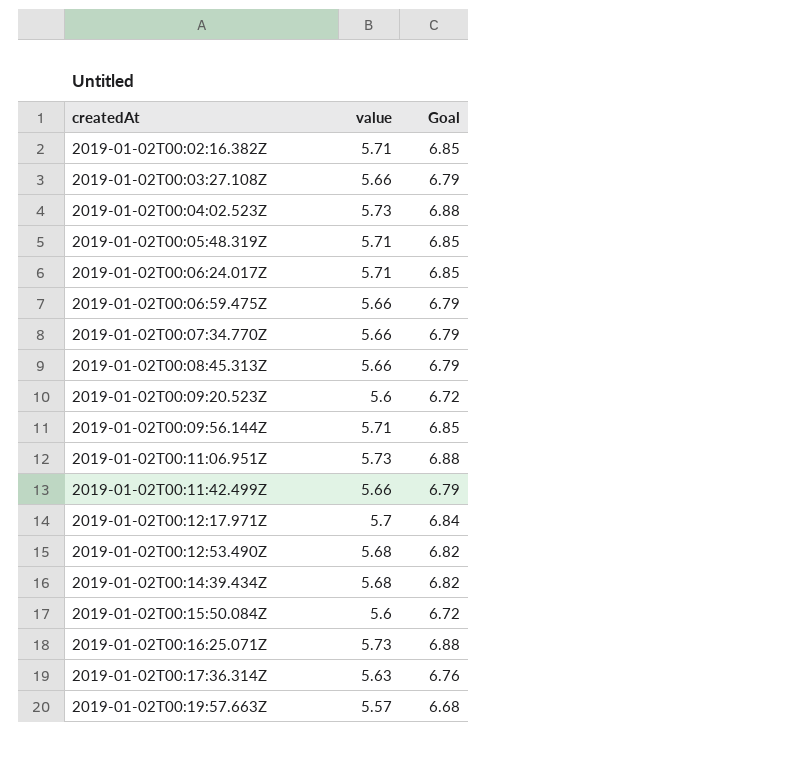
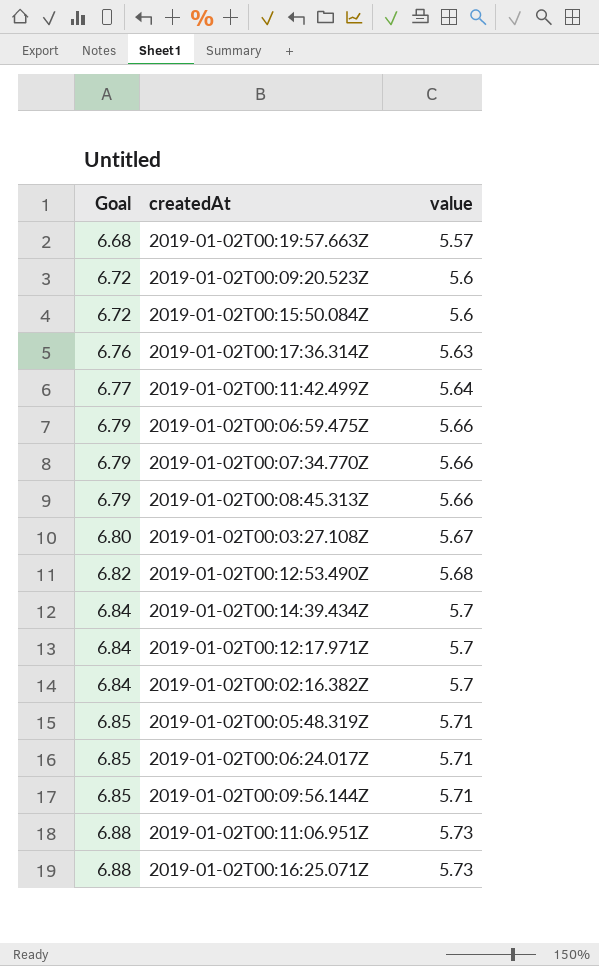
row order: createdAt ascending -> Goal ascending
column Goal | position: 3 -> 1
row 2019-01-02T00:04:02.523Z: 5.73 | 6.88 -> none
2019-01-02T00:11:42.499Z | Goal: 6.79 -> 6.77
2019-01-02T00:11:42.499Z | value: 5.66 -> 5.64
2019-01-02T00:03:27.108Z | Goal: 6.79 -> 6.80
2019-01-02T00:03:27.108Z | value: 5.66 -> 5.67
2019-01-02T00:14:39.434Z | Goal: 6.82 -> 6.84
2019-01-02T00:14:39.434Z | value: 5.68 -> 5.7
2019-01-02T00:02:16.382Z | Goal: 6.85 -> 6.84
2019-01-02T00:02:16.382Z | value: 5.71 -> 5.7

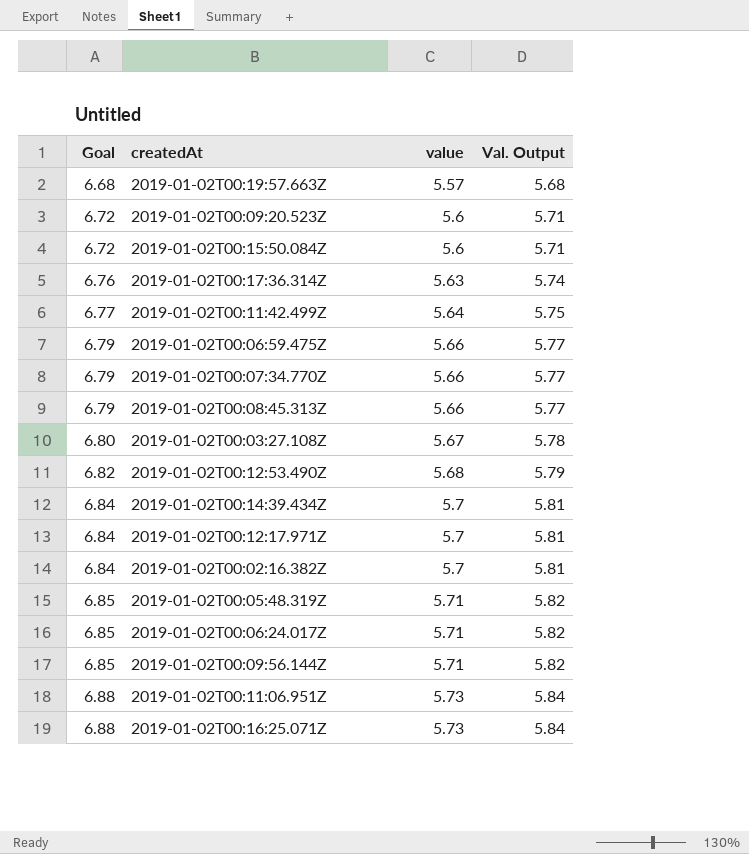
column Val. Output | formula: none -> [value] * 1.02

